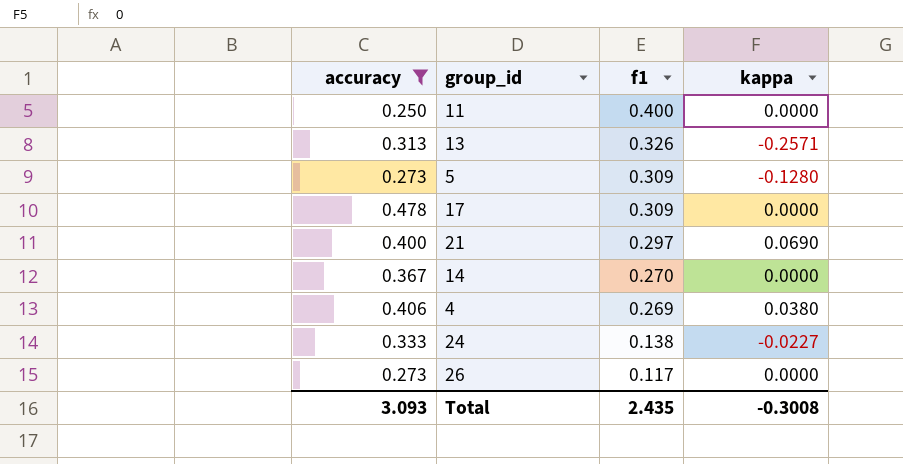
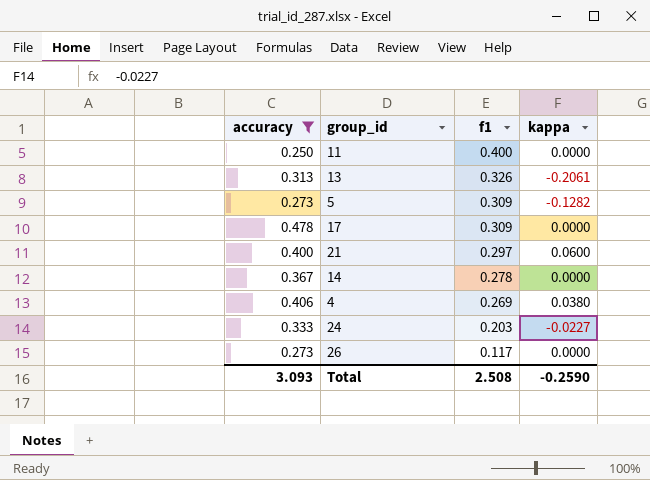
13 | kappa: -0.2571 -> -0.2061
5 | kappa: -0.1280 -> -0.1282
21 | kappa: 0.0690 -> 0.0600
14 | f1: 0.270 -> 0.278
24 | f1: 0.138 -> 0.203
Total | f1: 2.435 -> 2.508
Total | kappa: -0.3008 -> -0.2590

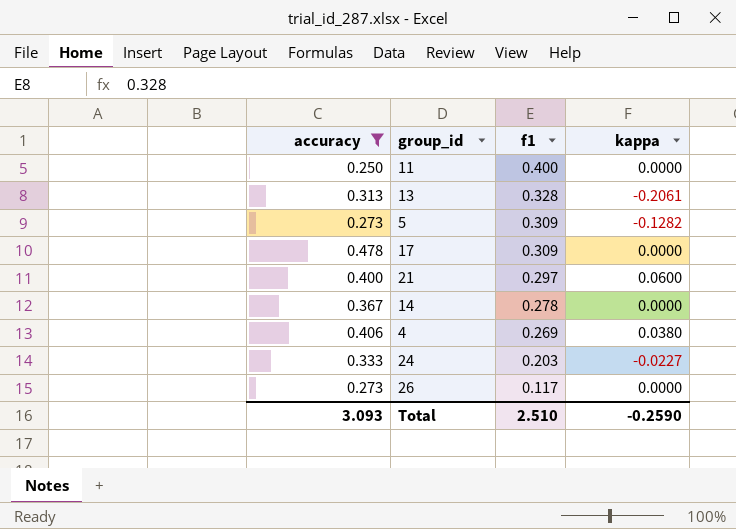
13 | f1: 0.326 -> 0.328
Total | f1: 2.508 -> 2.510

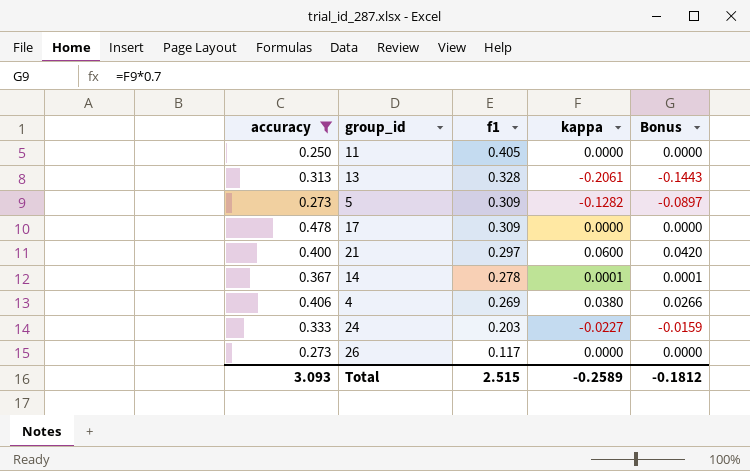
column Bonus | formula: none -> [kappa] * 0.7
11 | f1: 0.400 -> 0.405
14 | kappa: 0.0000 -> 0.0001
Total | f1: 2.510 -> 2.515
Total | kappa: -0.2590 -> -0.2589

